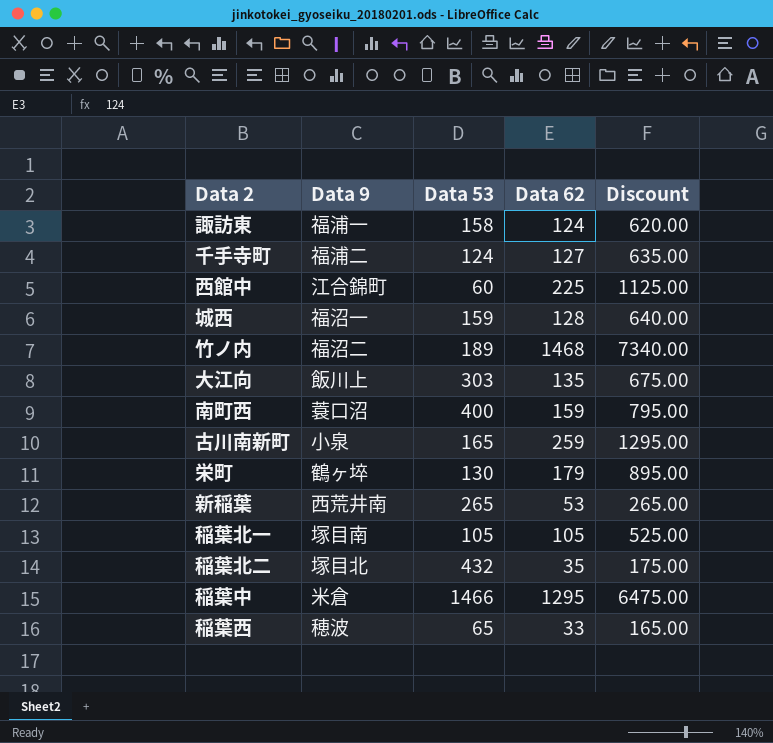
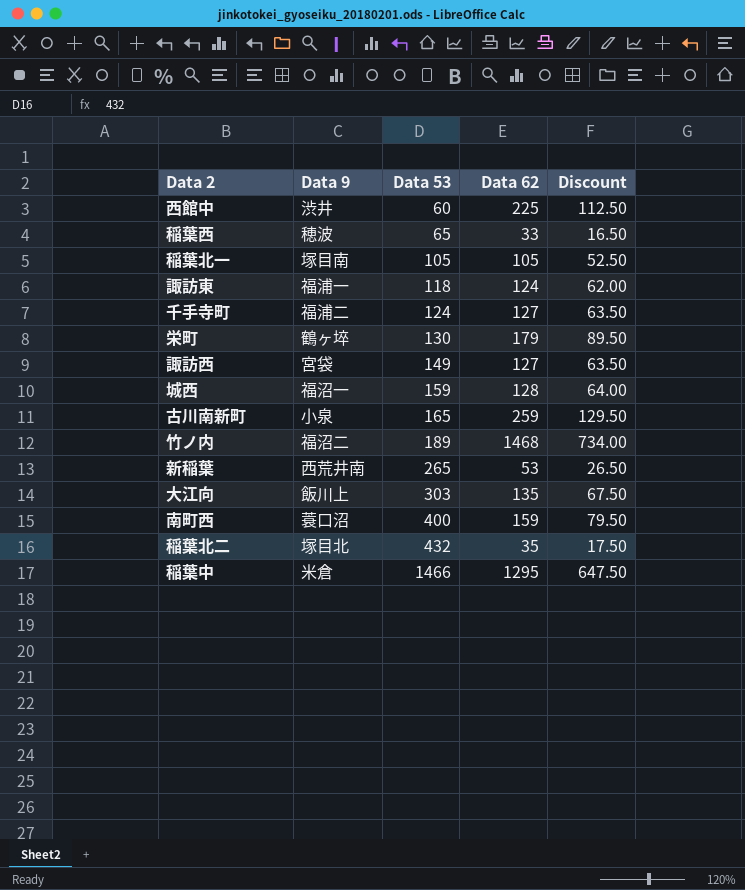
row order: none -> Data 53 ascending
column Discount | formula: [Data 62] * 5 -> [Data 62] * 0.5
西館中 | Data 9: 江合錦町 -> 渋井
諏訪東 | Data 53: 158 -> 118
row 諏訪西: none -> 宮袋 | 149 | 127 | 63.50

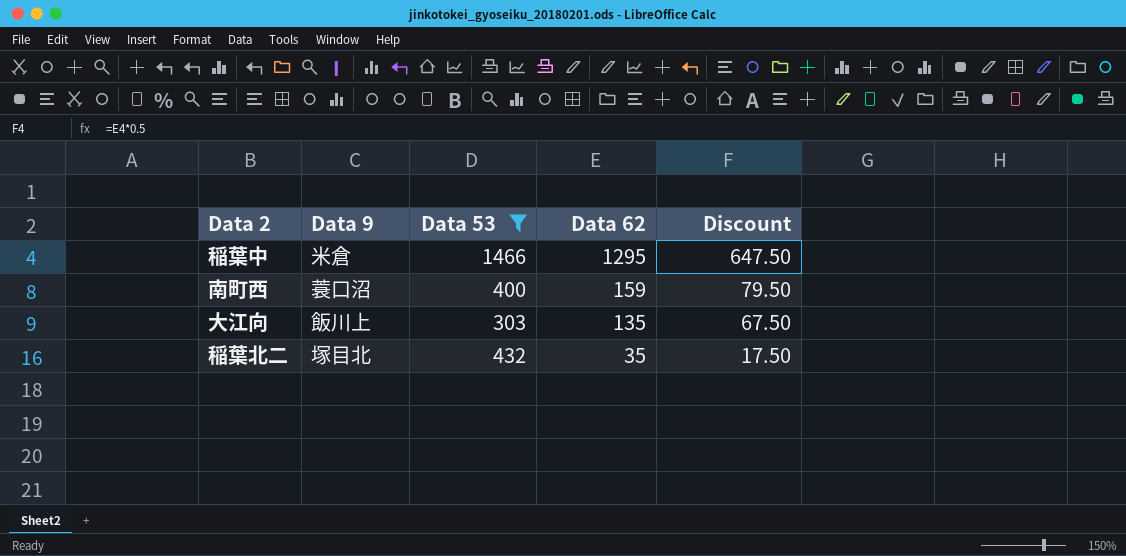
filter: none -> Data 53 >= 303
row order: Data 53 ascending -> Data 62 descending

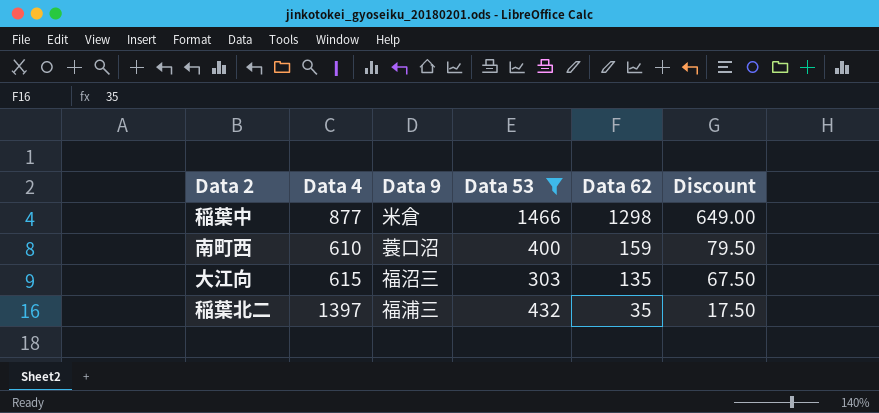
column Data 4 | position: none -> 2
稲葉中 | Data 62: 1295 -> 1298
稲葉中 | Discount: 647.50 -> 649.00
大江向 | Data 9: 飯川上 -> 福沼三
稲葉北二 | Data 9: 塚目北 -> 福浦三

